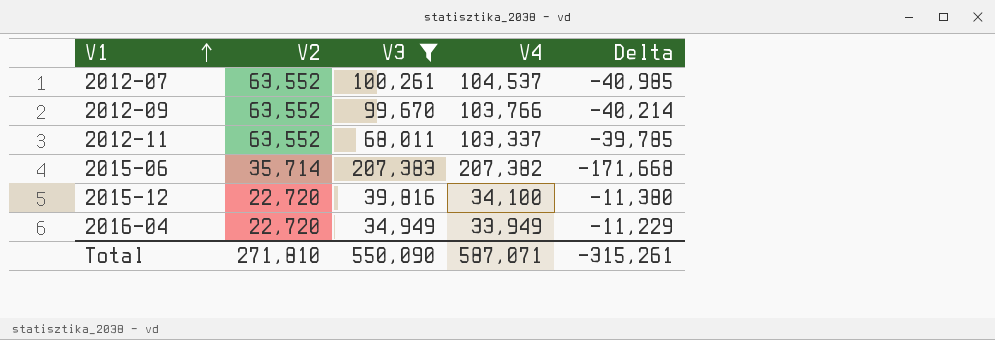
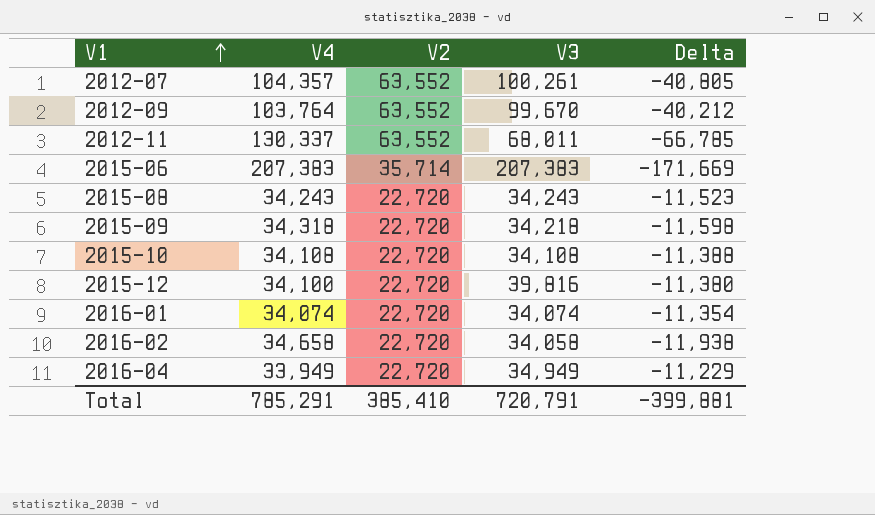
filter: V3 >= 34,949 -> none
column V4 | position: 4 -> 2
2012-07 | V4: 104,537 -> 104,357
2012-07 | Delta: -40,985 -> -40,805
2012-09 | V4: 103,766 -> 103,764
2012-09 | Delta: -40,214 -> -40,212
2012-11 | V4: 103,337 -> 130,337
2012-11 | Delta: -39,785 -> -66,785
2015-06 | V4: 207,382 -> 207,383
2015-06 | Delta: -171,668 -> -171,669
Total | V4: 587,071 -> 785,291
Total | V2: 271,810 -> 385,410
Total | V3: 550,090 -> 720,791
Total | Delta: -315,261 -> -399,881

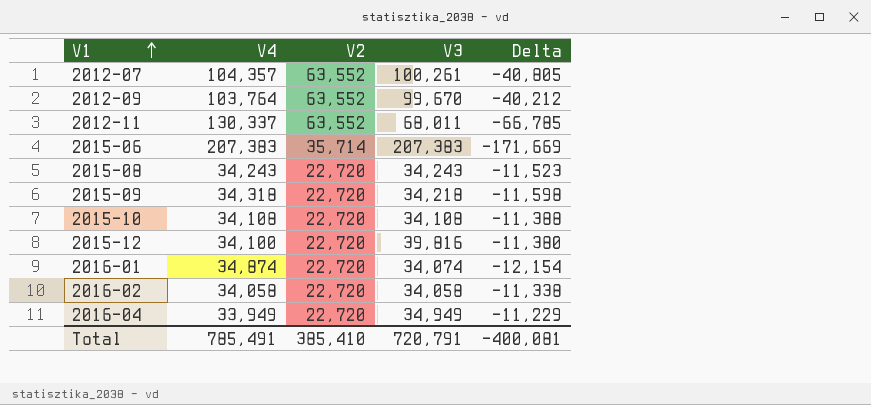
2016-01 | V4: 34,074 -> 34,874
2016-01 | Delta: -11,354 -> -12,154
2016-02 | V4: 34,658 -> 34,058
2016-02 | Delta: -11,938 -> -11,338
Total | V4: 785,291 -> 785,491
Total | Delta: -399,881 -> -400,081

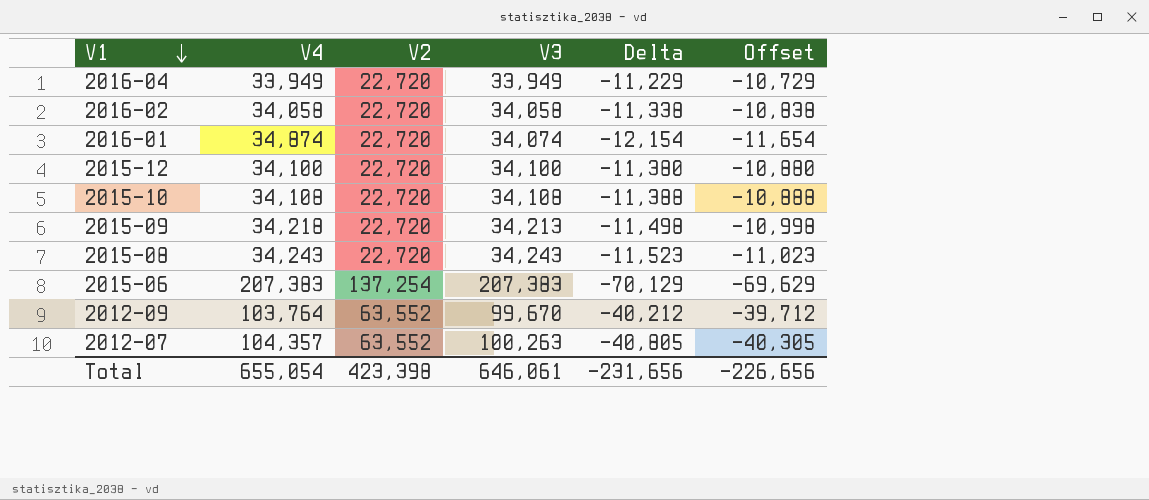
row order: V1 ascending -> V1 descending
column Offset | formula: none -> [Delta] + 500
row 2012-11: 130,337 | 63,552 | 68,011 | -66,785 -> none
2016-04 | V3: 34,949 -> 33,949
2015-12 | V3: 39,816 -> 34,100
2015-09 | V4: 34,318 -> 34,218
2015-09 | V3: 34,218 -> 34,213
2015-09 | Delta: -11,598 -> -11,498
2015-06 | V2: 35,714 -> 137,254
2015-06 | Delta: -171,669 -> -70,129
2012-07 | V3: 100,261 -> 100,263
Total | V4: 785,491 -> 655,054
Total | V2: 385,410 -> 423,398
Total | V3: 720,791 -> 646,061
Total | Delta: -400,081 -> -231,656

